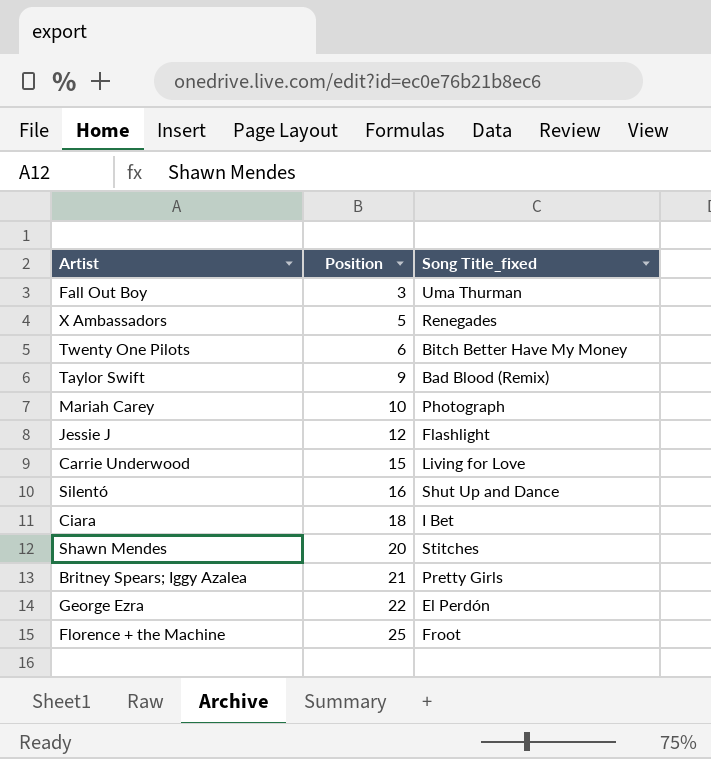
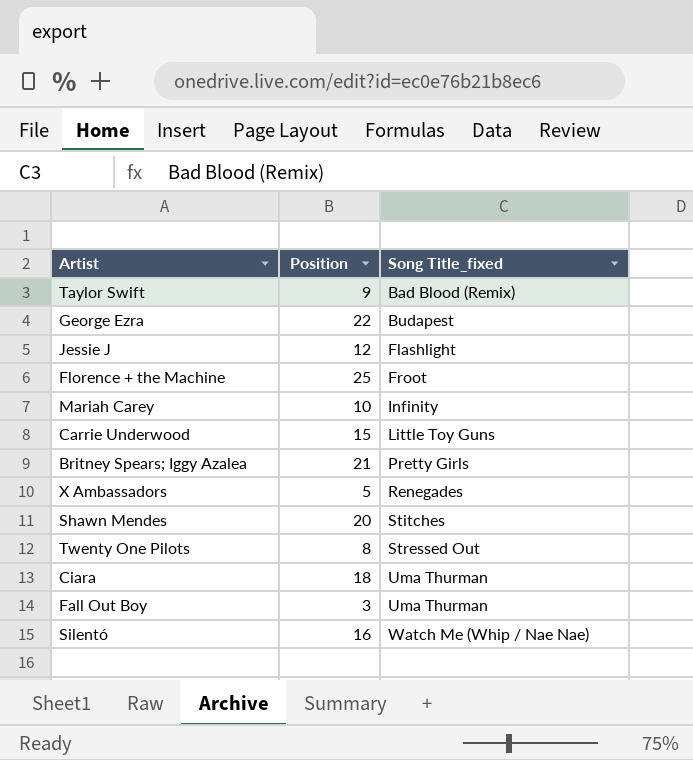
row order: Position ascending -> Song Title_fixed ascending
George Ezra | Song Title_fixed: El Perdón -> Budapest
Mariah Carey | Song Title_fixed: Photograph -> Infinity
Carrie Underwood | Song Title_fixed: Living for Love -> Little Toy Guns
Twenty One Pilots | Position: 6 -> 8
Twenty One Pilots | Song Title_fixed: Bitch Better Have My Money -> Stressed Out
Ciara | Song Title_fixed: I Bet -> Uma Thurman
Silentó | Song Title_fixed: Shut Up and Dance -> Watch Me (Whip / Nae Nae)

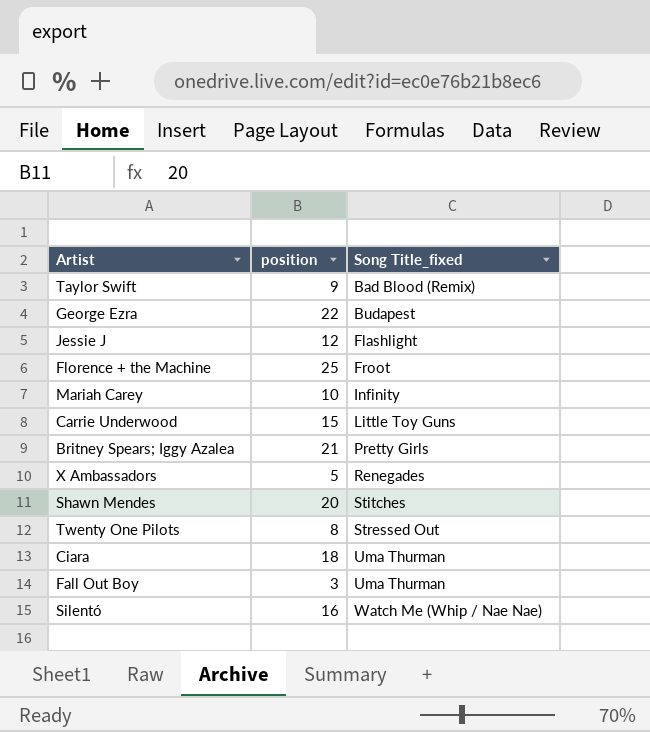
column name: Position -> position

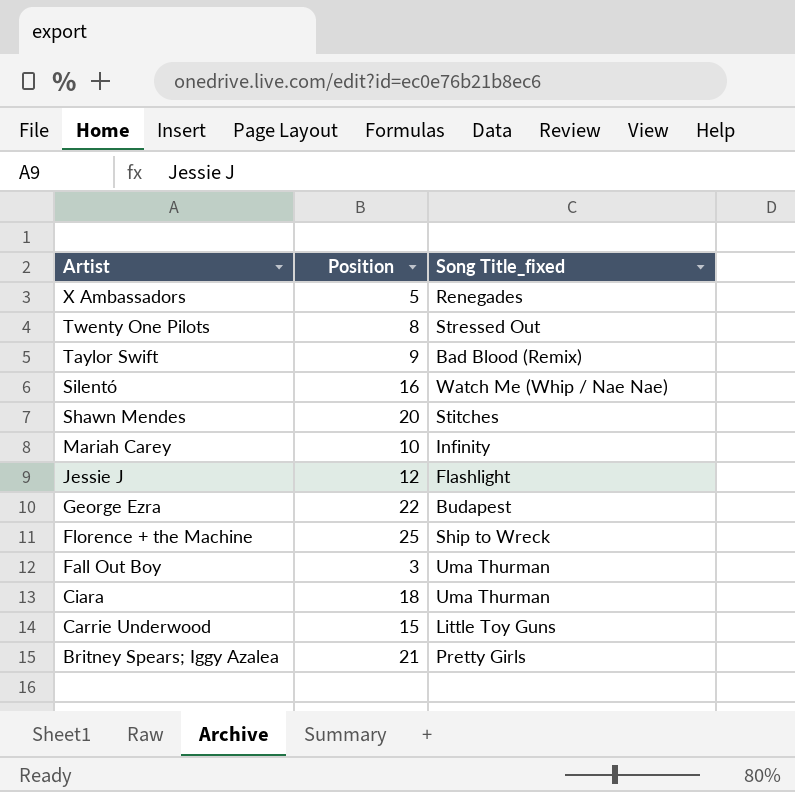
row order: Song Title_fixed ascending -> Artist descending
column name: position -> Position
Florence + the Machine | Song Title_fixed: Froot -> Ship to Wreck

